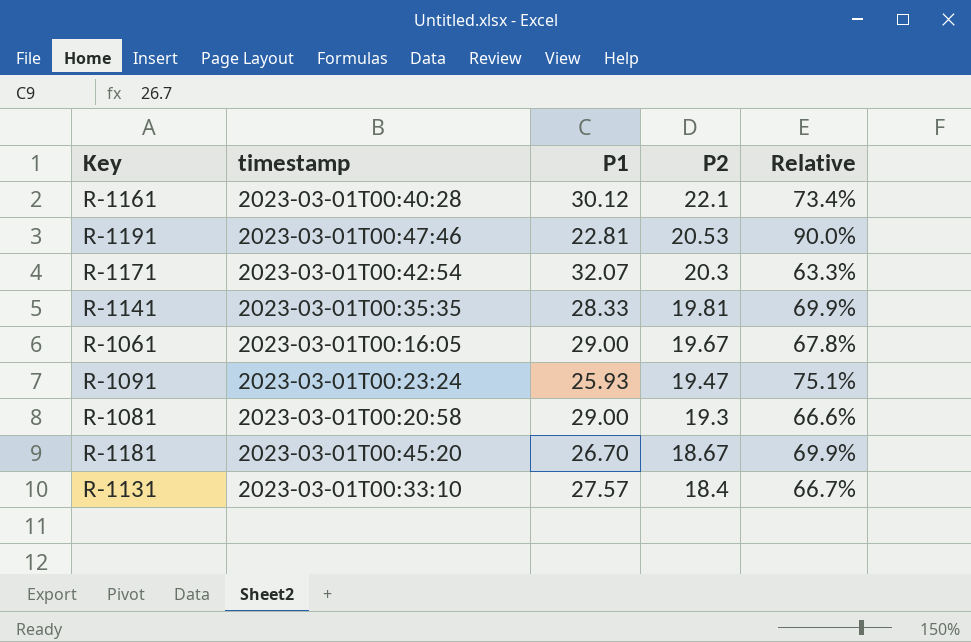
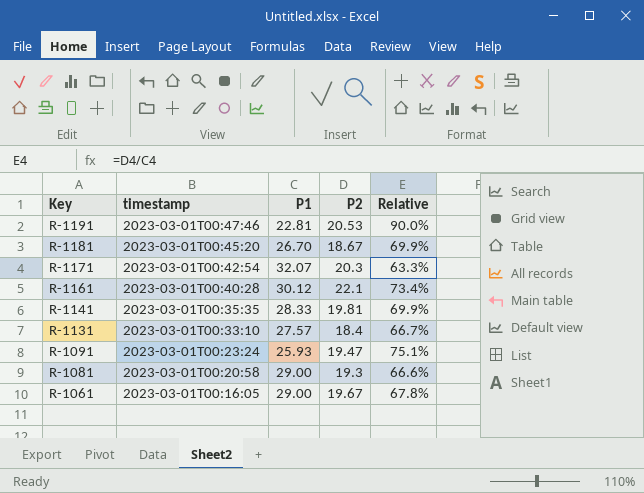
row order: P2 descending -> Key descending

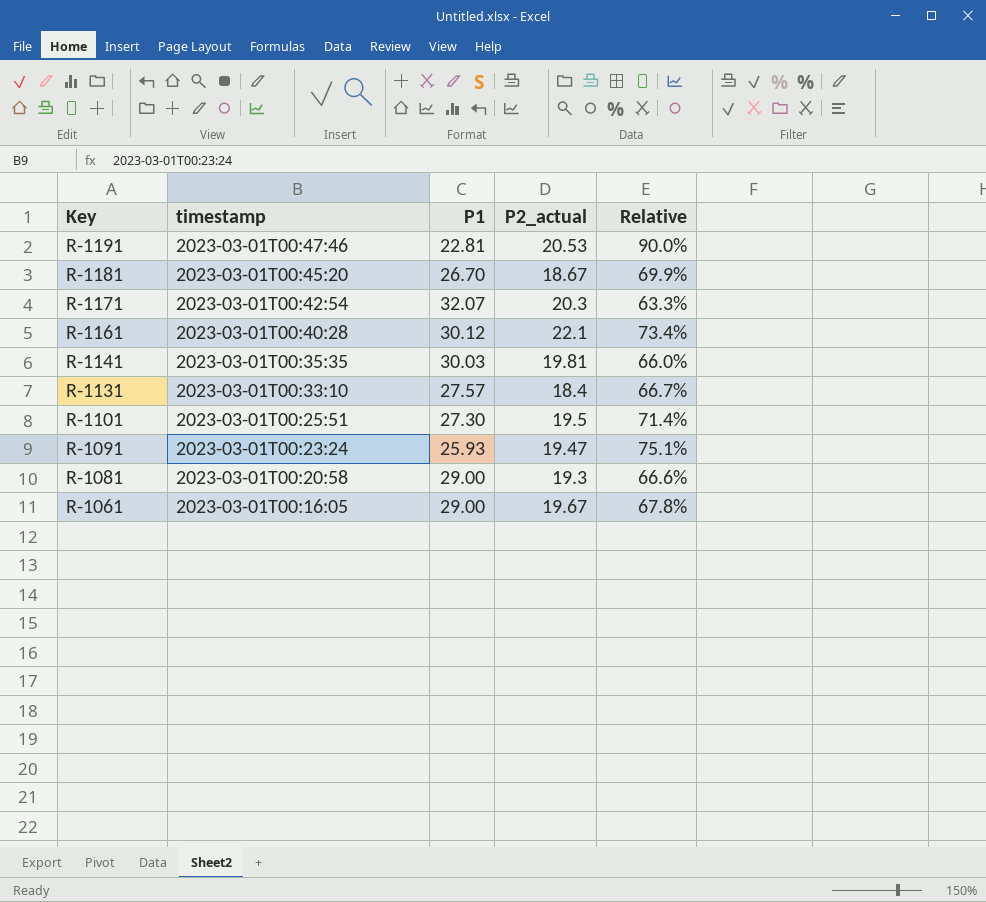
column name: P2 -> P2_actual
R-1141 | P1: 28.33 -> 30.03
R-1141 | Relative: 69.9% -> 66.0%
row R-1101: none -> 2023-03-01T00:25:51 | 27.30 | 19.5 | 71.4%

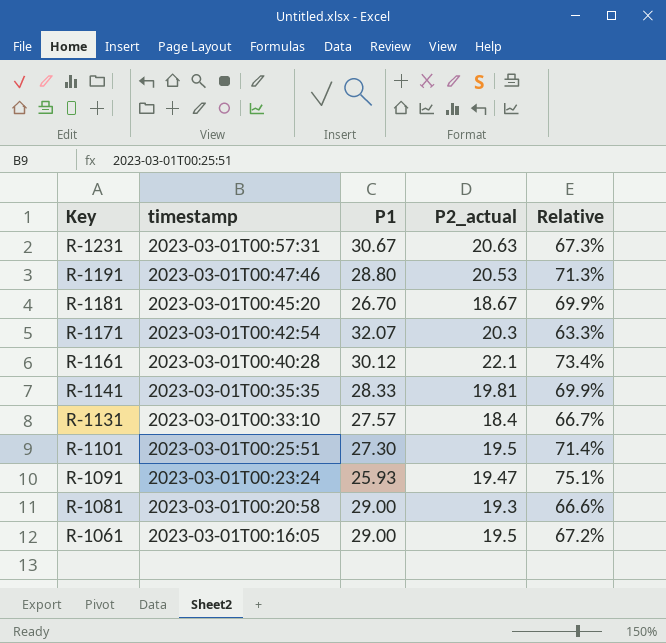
row R-1231: none -> 2023-03-01T00:57:31 | 30.67 | 20.63 | 67.3%
R-1191 | P1: 22.81 -> 28.80
R-1191 | Relative: 90.0% -> 71.3%
R-1141 | P1: 30.03 -> 28.33
R-1141 | Relative: 66.0% -> 69.9%
R-1061 | P2_actual: 19.67 -> 19.5
R-1061 | Relative: 67.8% -> 67.2%

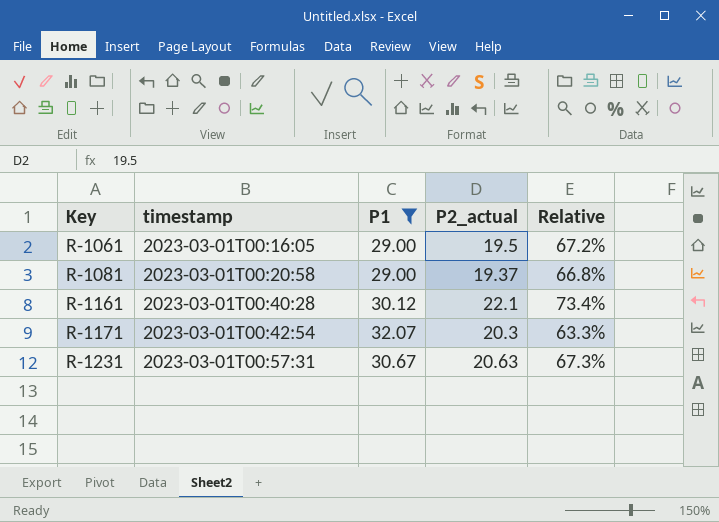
filter: none -> P1 >= 29.00
row order: Key descending -> Key ascending
R-1081 | P2_actual: 19.3 -> 19.37
R-1081 | Relative: 66.6% -> 66.8%

